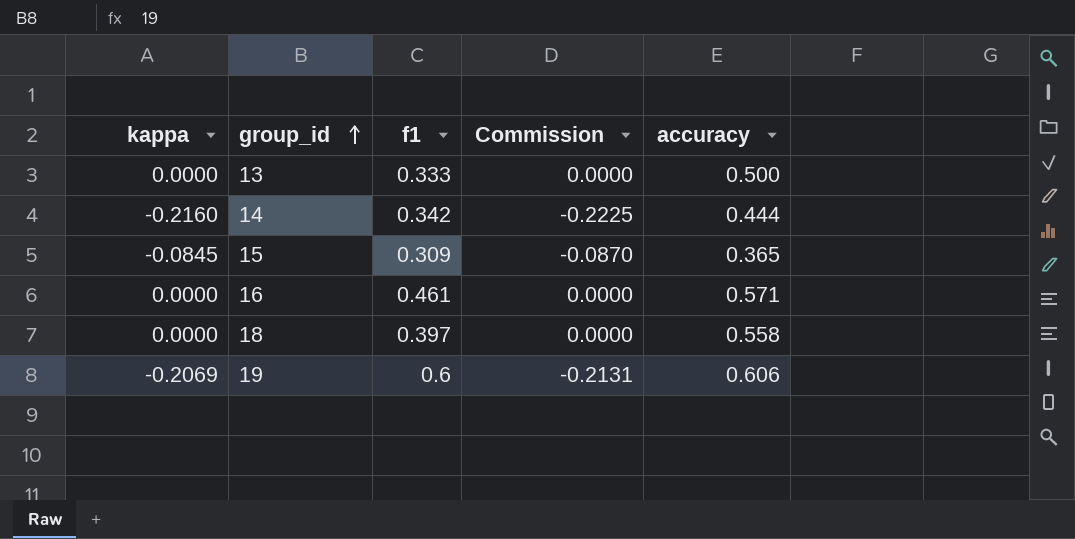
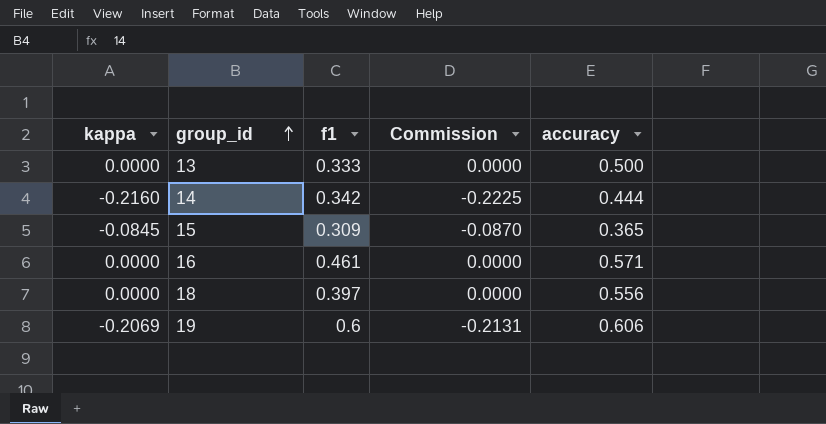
18 | accuracy: 0.558 -> 0.556

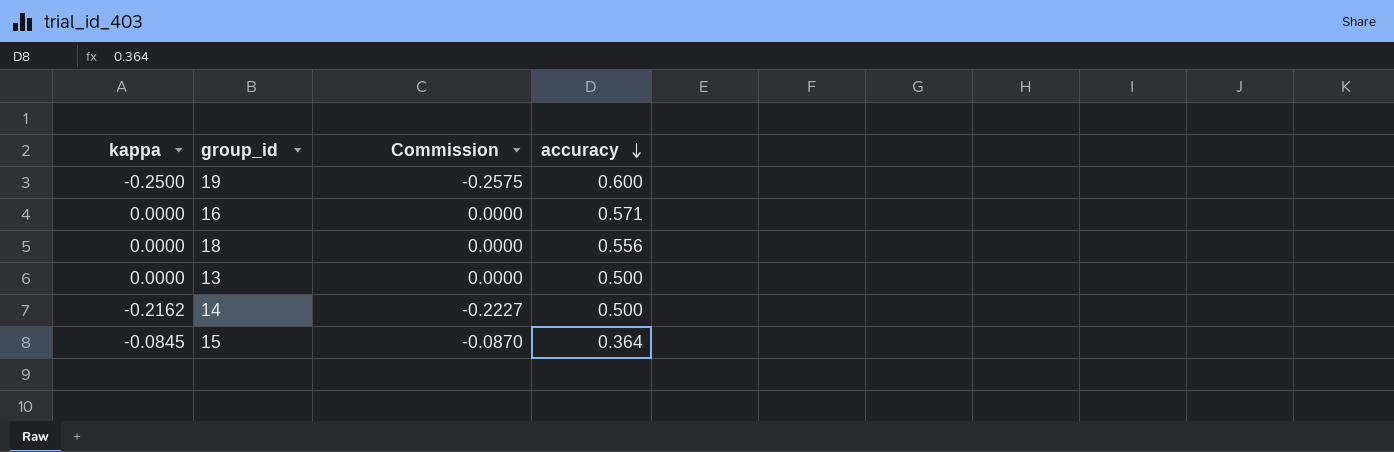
row order: group_id ascending -> accuracy descending
column f1 | position: 3 -> none
19 | kappa: -0.2069 -> -0.2500
19 | Commission: -0.2131 -> -0.2575
19 | accuracy: 0.606 -> 0.600
14 | kappa: -0.2160 -> -0.2162
14 | Commission: -0.2225 -> -0.2227
14 | accuracy: 0.444 -> 0.500
15 | accuracy: 0.365 -> 0.364

